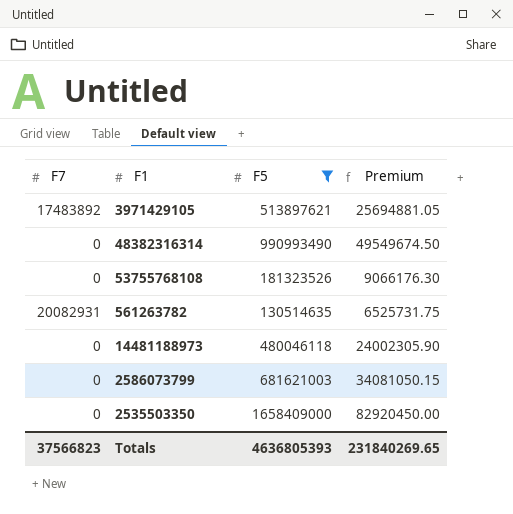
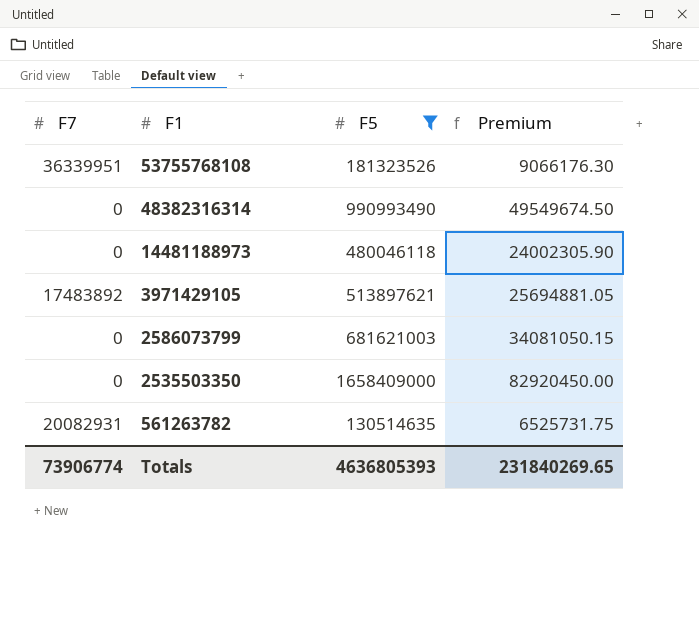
row order: none -> F1 descending
53755768108 | F7: 0 -> 36339951
Totals | F7: 37566823 -> 73906774

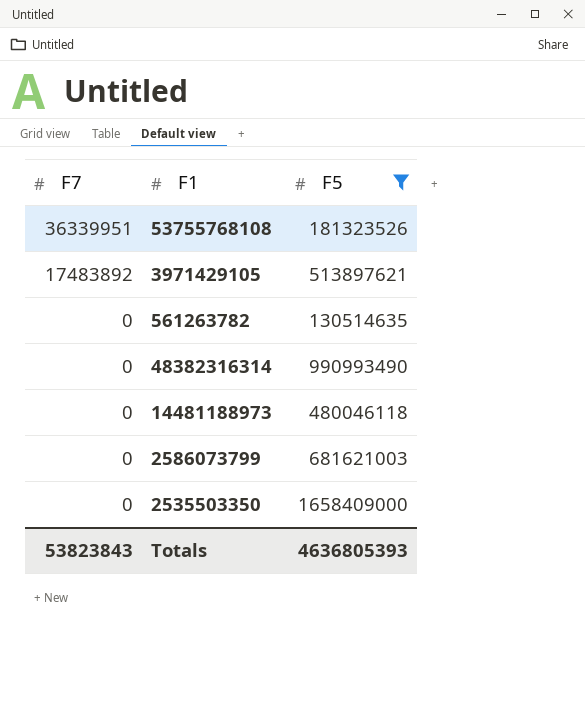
row order: F1 descending -> F7 descending
column Premium | formula: [F5] * 0.05 -> none
561263782 | F7: 20082931 -> 0
Totals | F7: 73906774 -> 53823843

